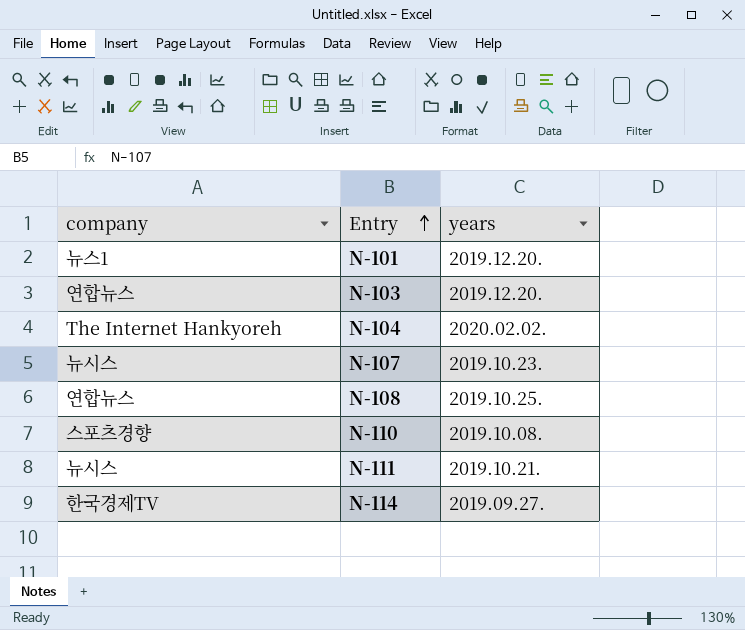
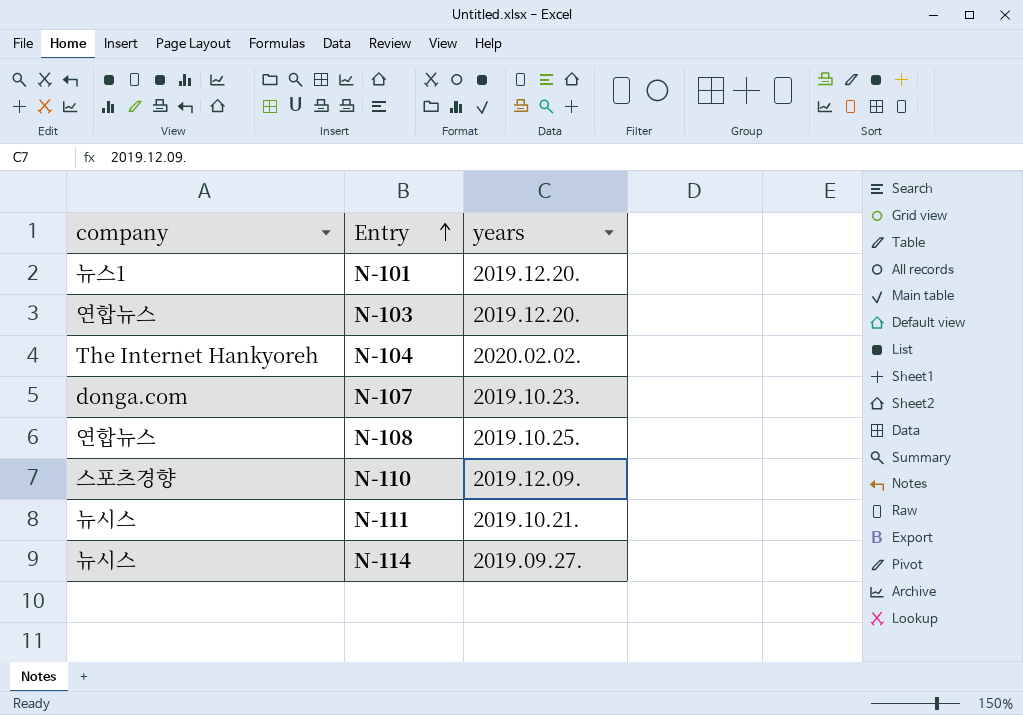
N-107 | company: 뉴시스 -> donga.com
N-110 | years: 2019.10.08. -> 2019.12.09.
N-114 | company: 한국경제TV -> 뉴시스

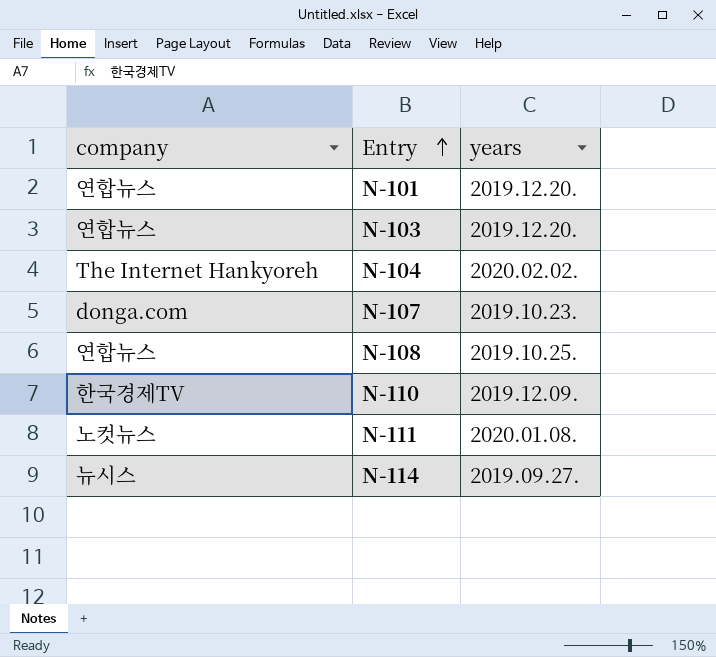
N-101 | company: 뉴스1 -> 연합뉴스
N-110 | company: 스포츠경향 -> 한국경제TV
N-111 | company: 뉴시스 -> 노컷뉴스
N-111 | years: 2019.10.21. -> 2020.01.08.

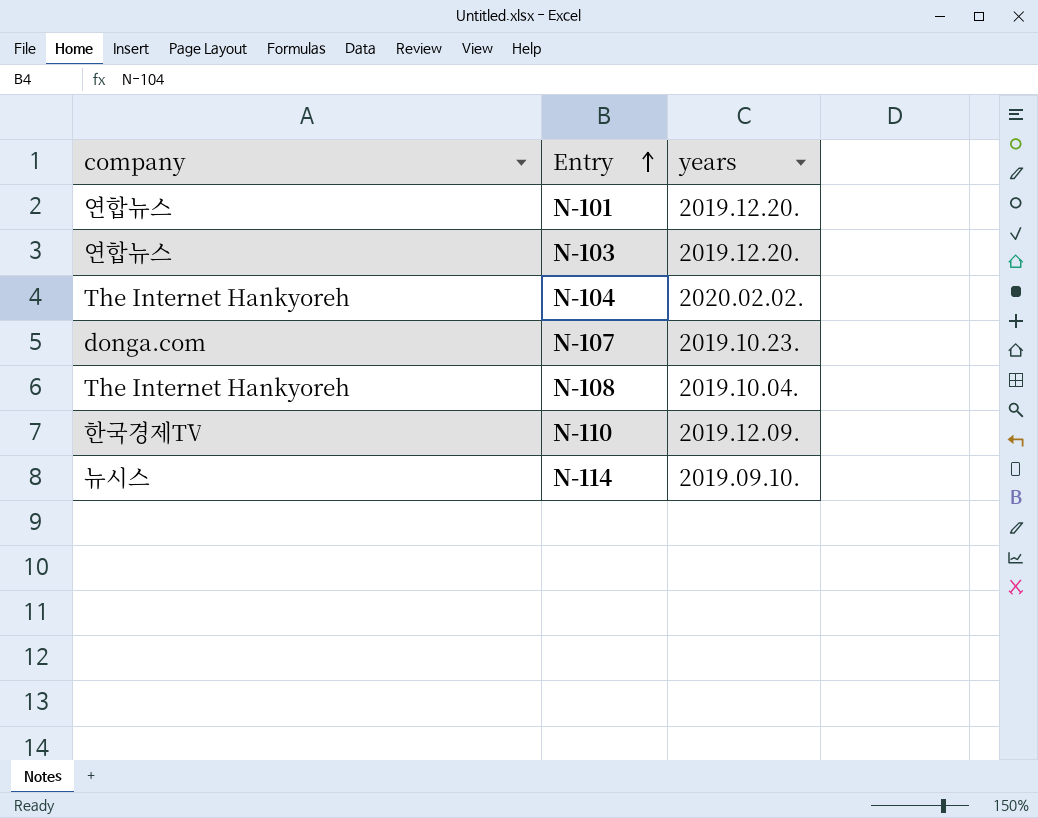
row N-111: 노컷뉴스 | 2020.01.08. -> none
N-108 | company: 연합뉴스 -> The Internet Hankyoreh
N-108 | years: 2019.10.25. -> 2019.10.04.
N-114 | years: 2019.09.27. -> 2019.09.10.

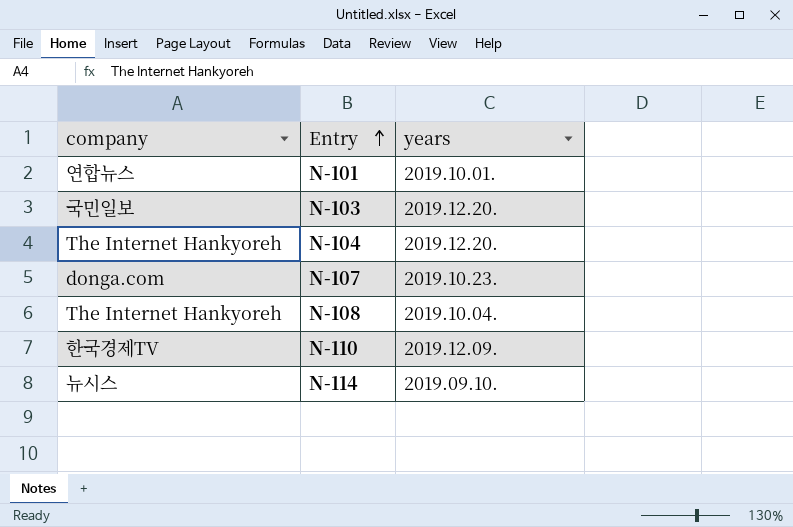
N-101 | years: 2019.12.20. -> 2019.10.01.
N-103 | company: 연합뉴스 -> 국민일보
N-104 | years: 2020.02.02. -> 2019.12.20.

